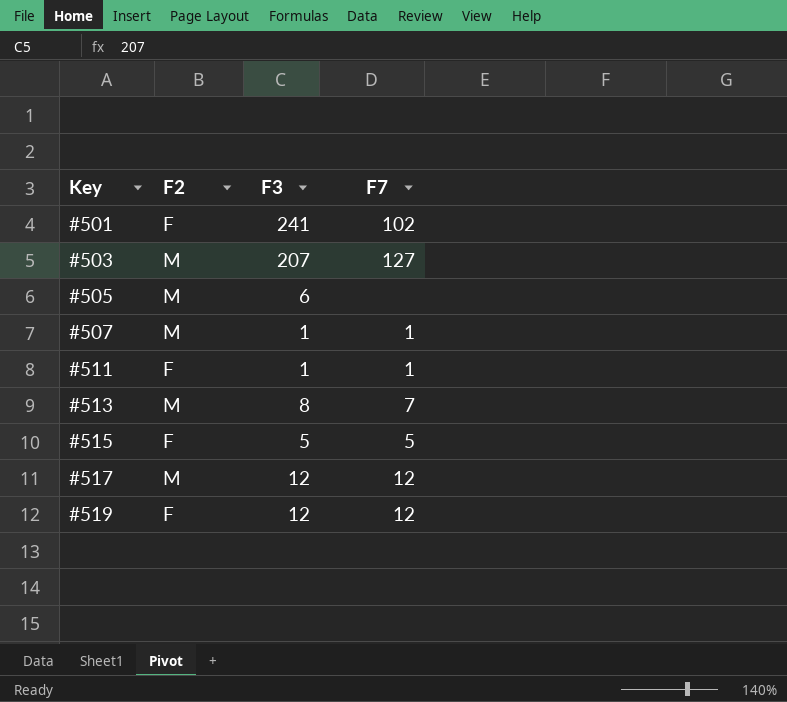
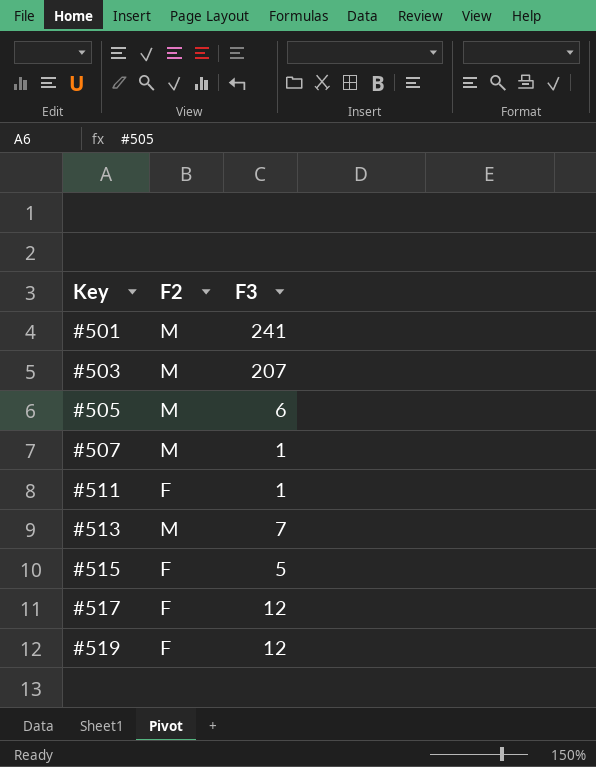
column F7 | position: 4 -> none
#501 | F2: F -> M
#513 | F3: 8 -> 7
#517 | F2: M -> F

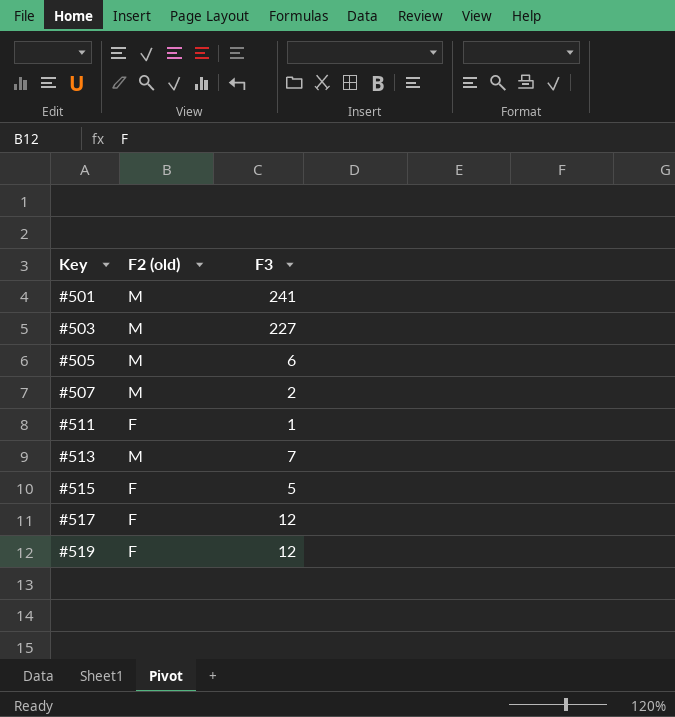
column name: F2 -> F2 (old)
#503 | F3: 207 -> 227
#507 | F3: 1 -> 2

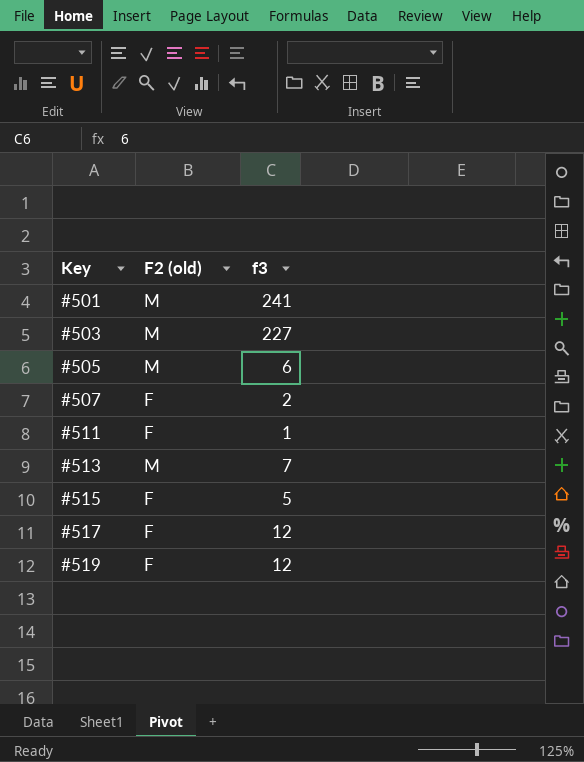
column name: F3 -> f3
#507 | F2 (old): M -> F

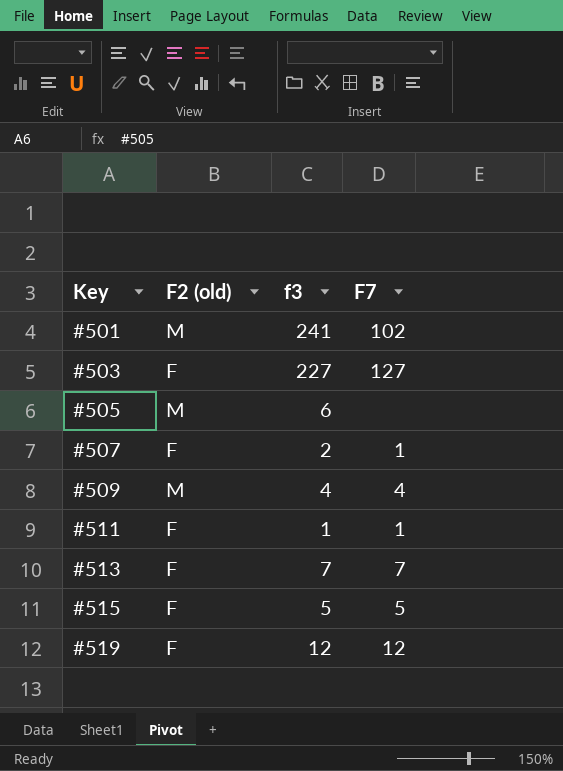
column F7 | position: none -> 4
row #517: F | 12 -> none
#503 | F2 (old): M -> F
row #509: none -> M | 4 | 4
#513 | F2 (old): M -> F

